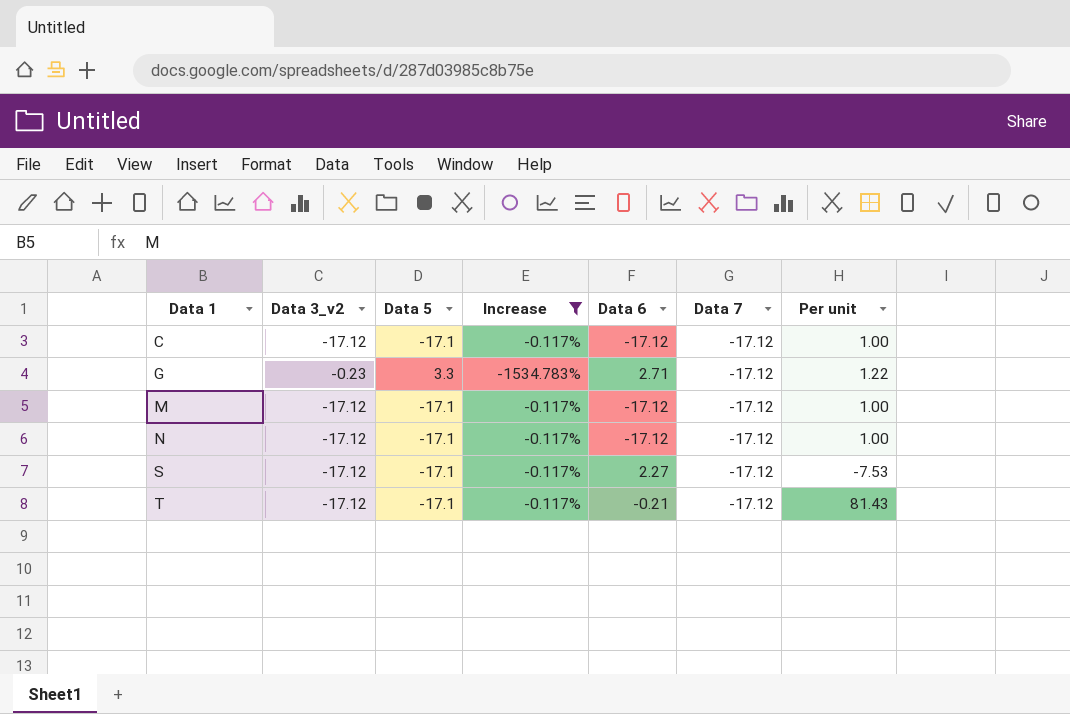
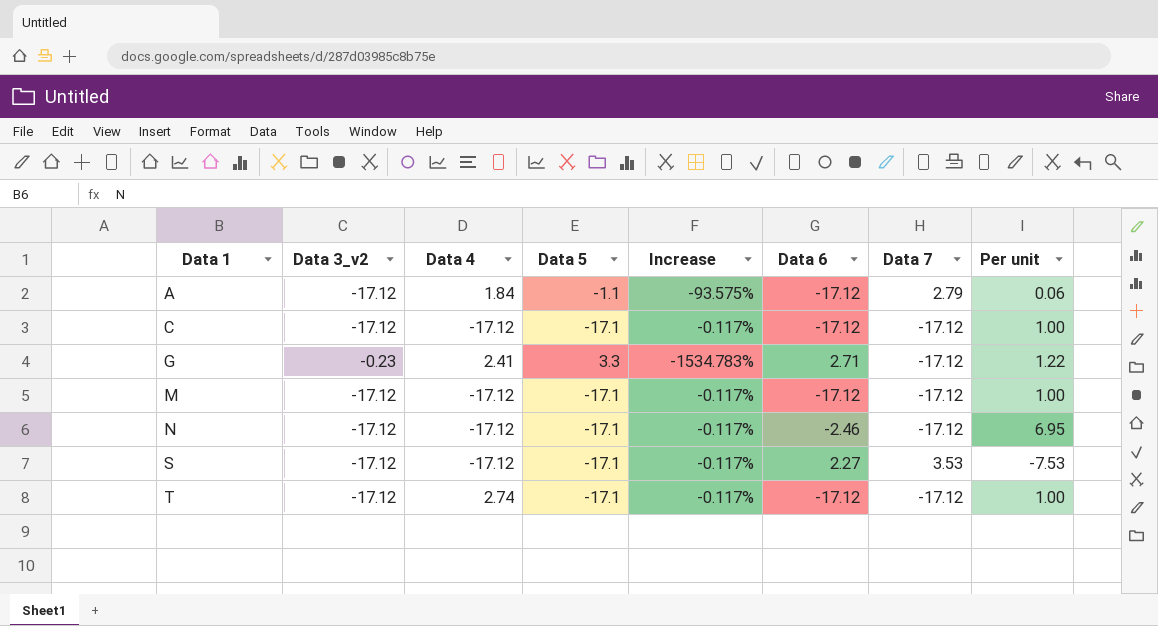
filter: Increase != -93.575% -> none
column Data 4 | position: none -> 3
N | Data 6: -17.12 -> -2.46
N | Per unit: 1.00 -> 6.95
S | Data 7: -17.12 -> 3.53
T | Data 6: -0.21 -> -17.12
T | Per unit: 81.43 -> 1.00

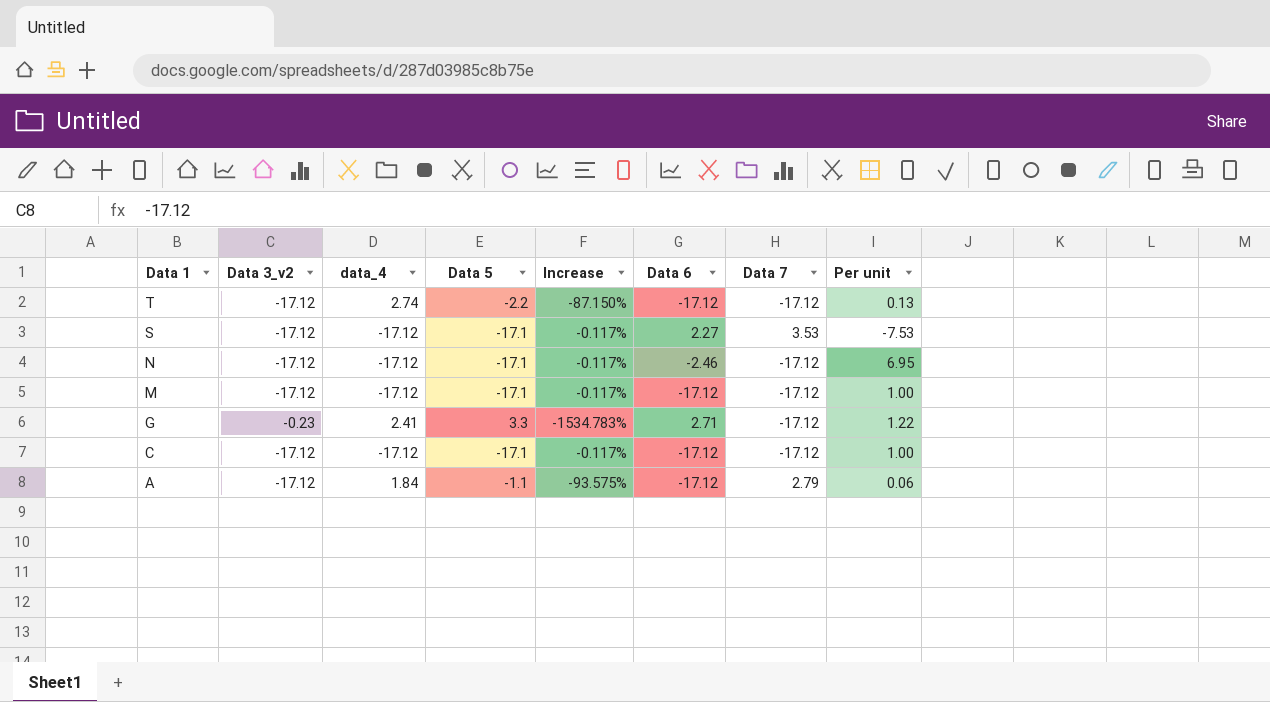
row order: Data 1 ascending -> Data 1 descending
column name: Data 4 -> data_4
T | Data 5: -17.1 -> -2.2
T | Increase: -0.117% -> -87.150%
T | Per unit: 1.00 -> 0.13

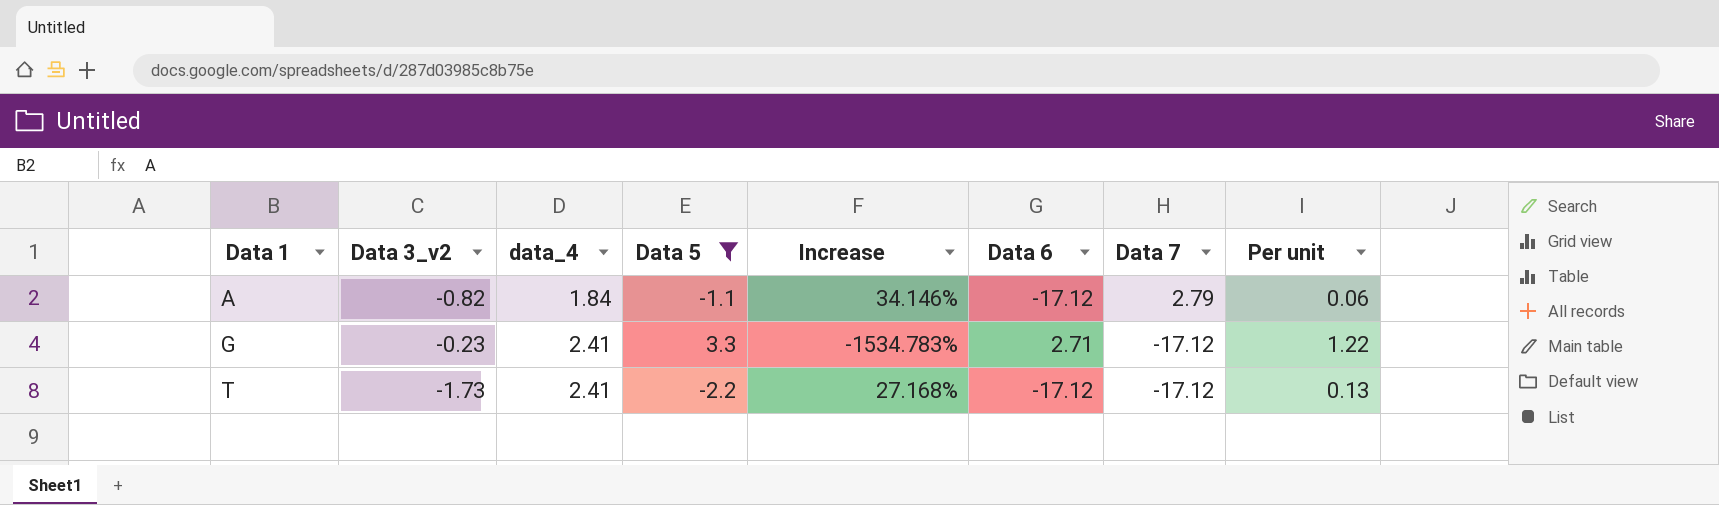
filter: none -> Data 5 != -17.1
row order: Data 1 descending -> Data 1 ascending
A | Data 3_v2: -17.12 -> -0.82
A | Increase: -93.575% -> 34.146%
T | Data 3_v2: -17.12 -> -1.73
T | data_4: 2.74 -> 2.41
T | Increase: -87.150% -> 27.168%

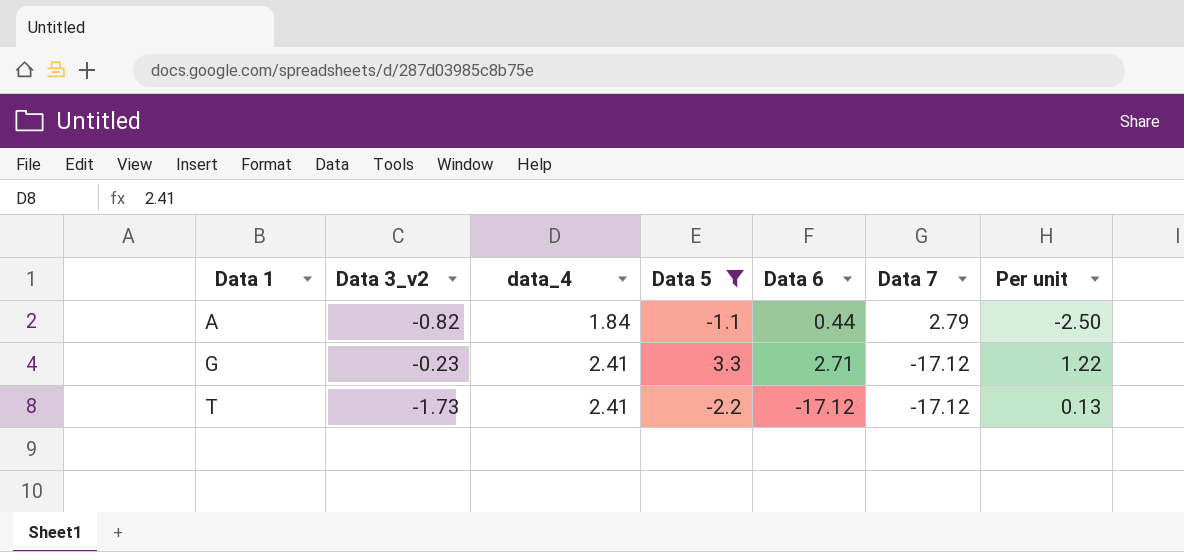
column Increase | formula: ([Data 5] - [Data 3_v2]) / [Data 3_v2] -> none
A | Data 6: -17.12 -> 0.44
A | Per unit: 0.06 -> -2.50

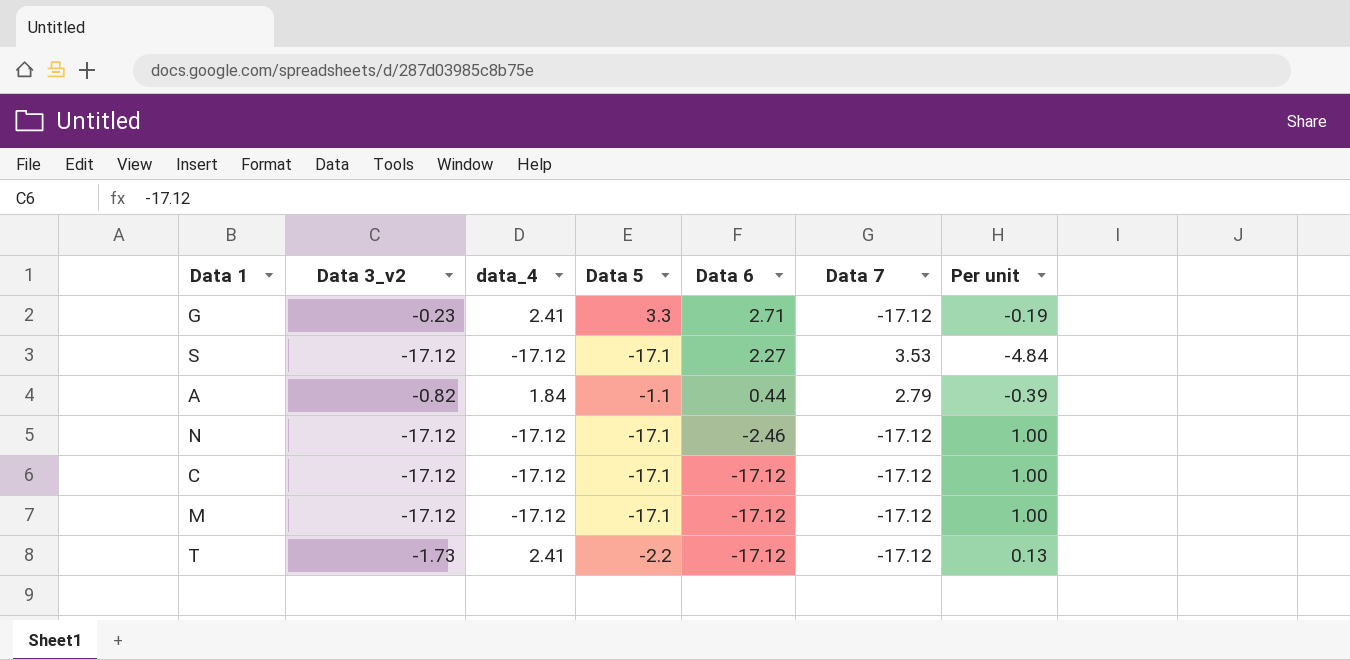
filter: Data 5 != -17.1 -> none
row order: Data 1 ascending -> Data 6 descending
column Per unit | formula: [Data 5] / [Data 6] -> [Data 5] / [Data 7]

